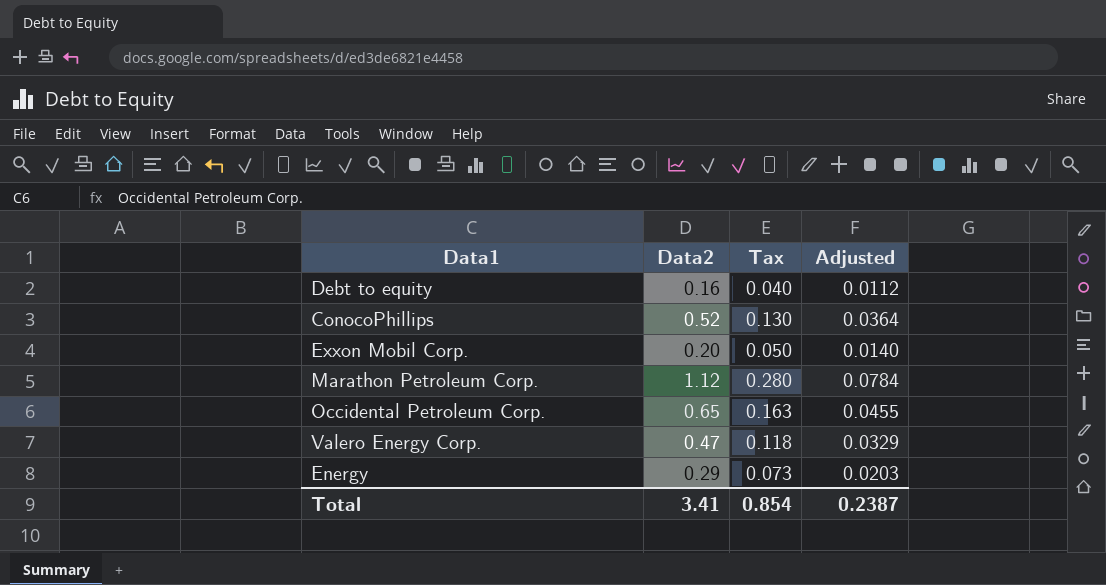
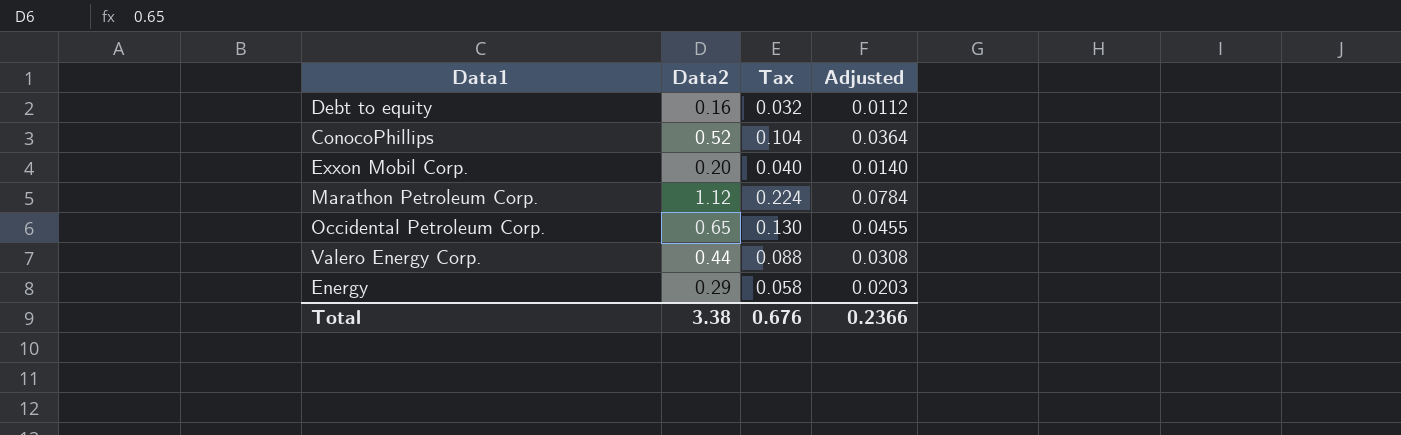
column Tax | formula: [Data2] * 0.25 -> [Data2] * 0.2
Valero Energy Corp. | Data2: 0.47 -> 0.44
Valero Energy Corp. | Adjusted: 0.0329 -> 0.0308
Total | Data2: 3.41 -> 3.38
Total | Tax: 0.854 -> 0.676
Total | Adjusted: 0.2387 -> 0.2366

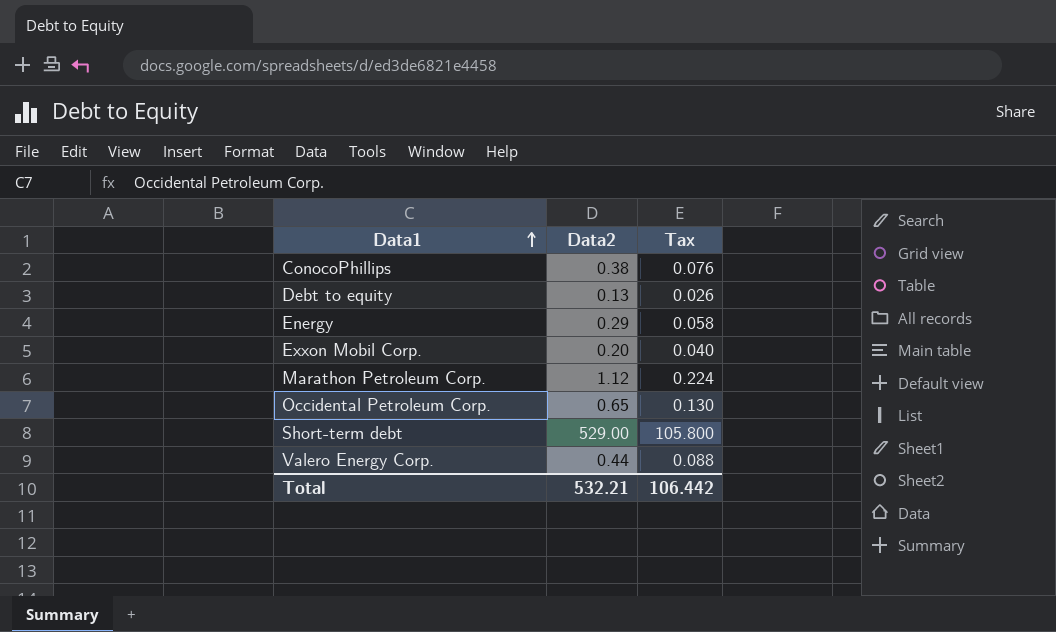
row order: none -> Data1 ascending
column Adjusted | formula: [Data2] * 0.07 -> none
ConocoPhillips | Data2: 0.52 -> 0.38
ConocoPhillips | Tax: 0.104 -> 0.076
Debt to equity | Data2: 0.16 -> 0.13
Debt to equity | Tax: 0.032 -> 0.026
row Short-term debt: none -> 529.00 | 105.800
Total | Data2: 3.38 -> 532.21
Total | Tax: 0.676 -> 106.442

